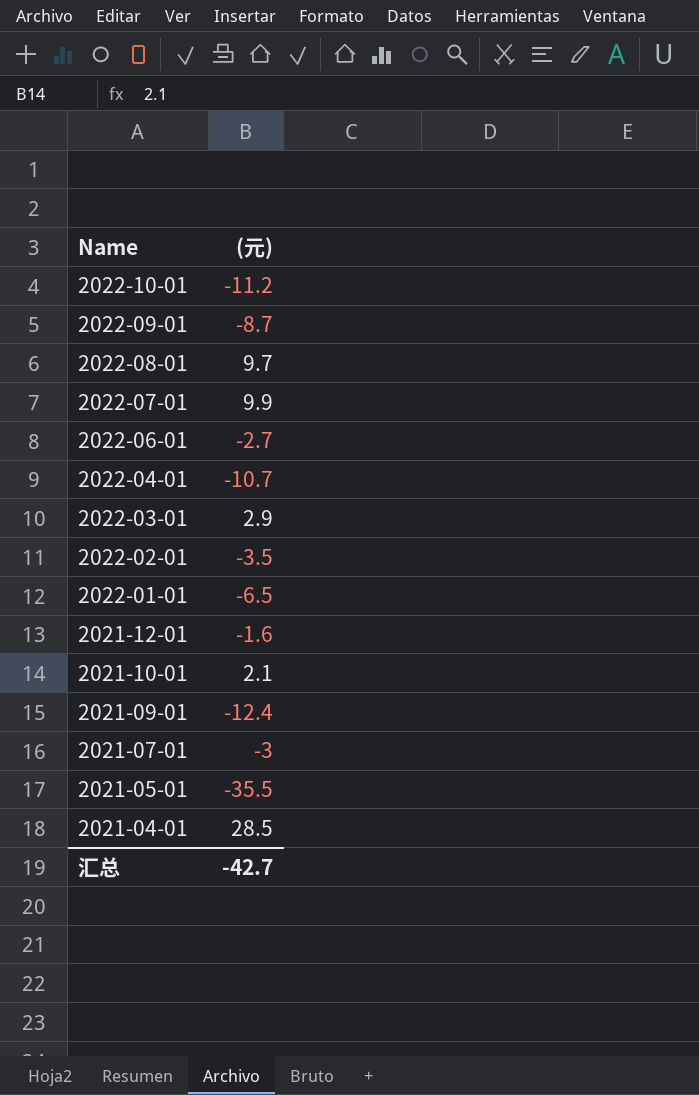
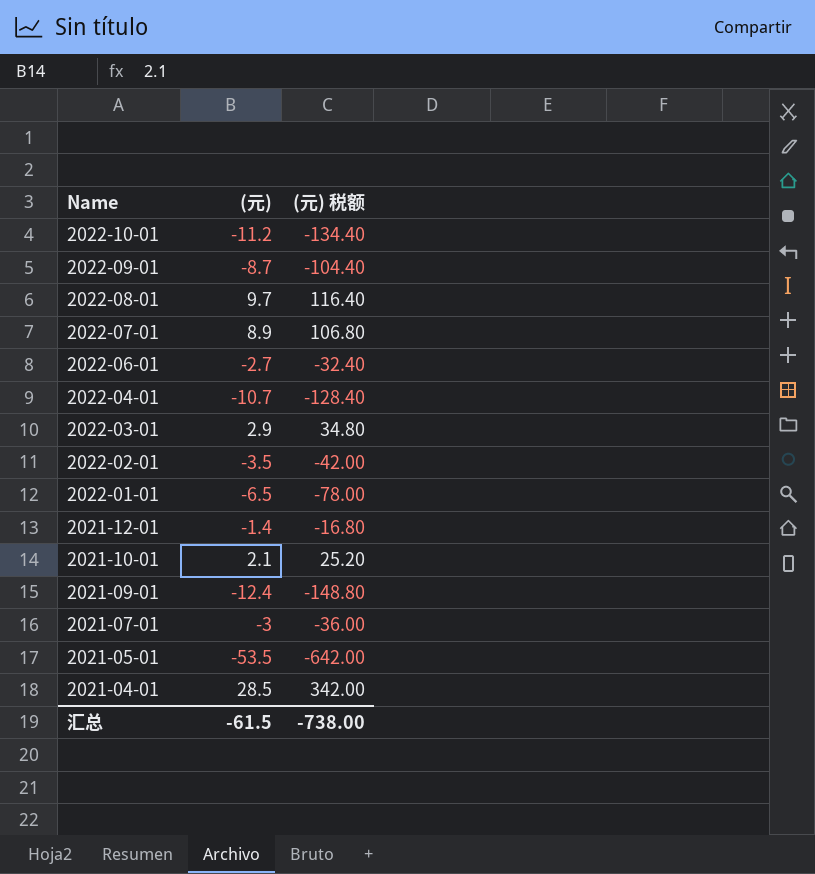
column (元) 税额 | formula: none -> [(元)] * 12
2022-07-01 | (元): 9.9 -> 8.9
2021-12-01 | (元): -1.6 -> -1.4
2021-05-01 | (元): -35.5 -> -53.5
汇总 | (元): -42.7 -> -61.5

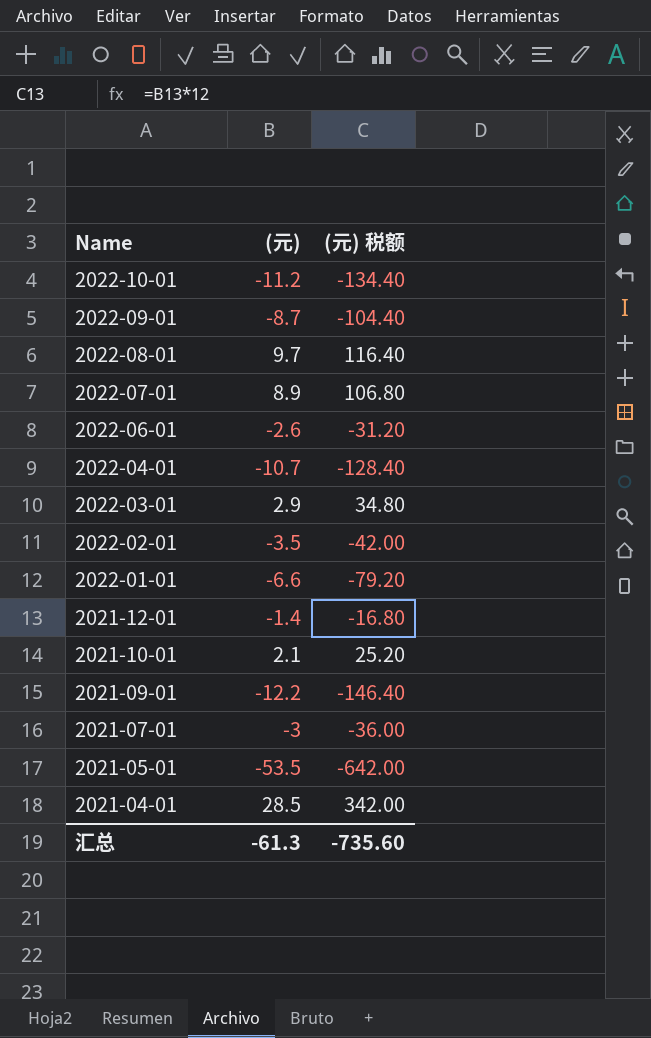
2022-06-01 | (元): -2.7 -> -2.6
2022-06-01 | (元) 税额: -32.40 -> -31.20
2022-01-01 | (元): -6.5 -> -6.6
2022-01-01 | (元) 税额: -78.00 -> -79.20
2021-09-01 | (元): -12.4 -> -12.2
2021-09-01 | (元) 税额: -148.80 -> -146.40
汇总 | (元): -61.5 -> -61.3
汇总 | (元) 税额: -738.00 -> -735.60

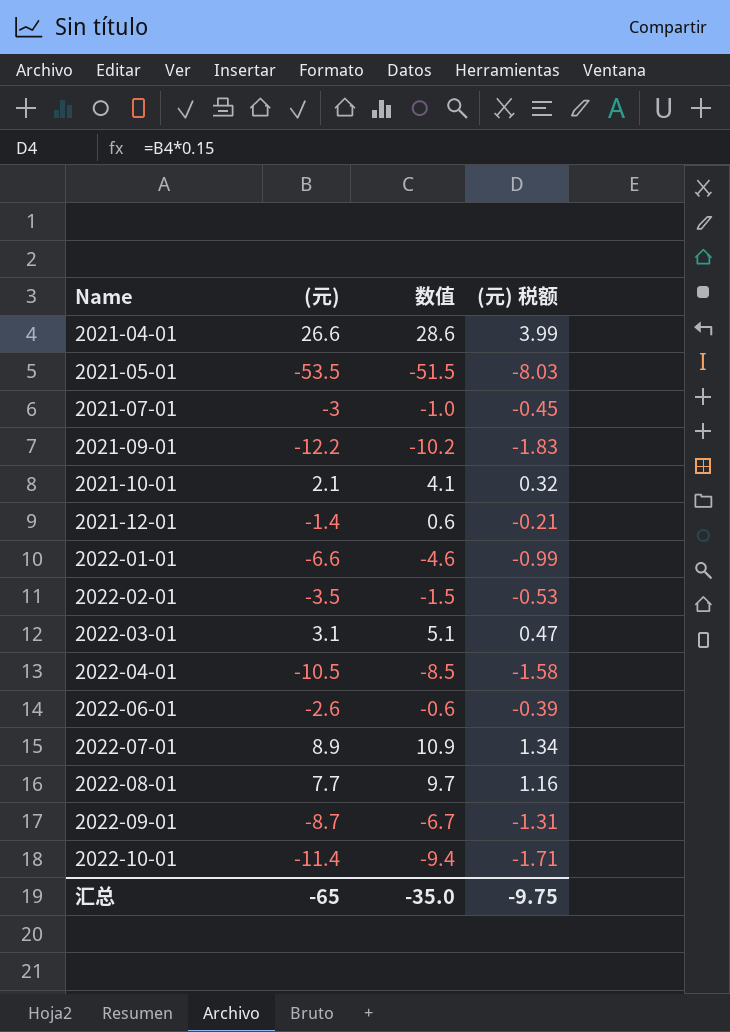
row order: Name descending -> Name ascending
column 数值 | formula: none -> [(元)] + 2
column (元) 税额 | formula: [(元)] * 12 -> [(元)] * 0.15
2021-04-01 | (元): 28.5 -> 26.6
2022-03-01 | (元): 2.9 -> 3.1
2022-04-01 | (元): -10.7 -> -10.5
2022-08-01 | (元): 9.7 -> 7.7
2022-10-01 | (元): -11.2 -> -11.4
汇总 | (元): -61.3 -> -65
汇总 | (元) 税额: -735.60 -> -9.75

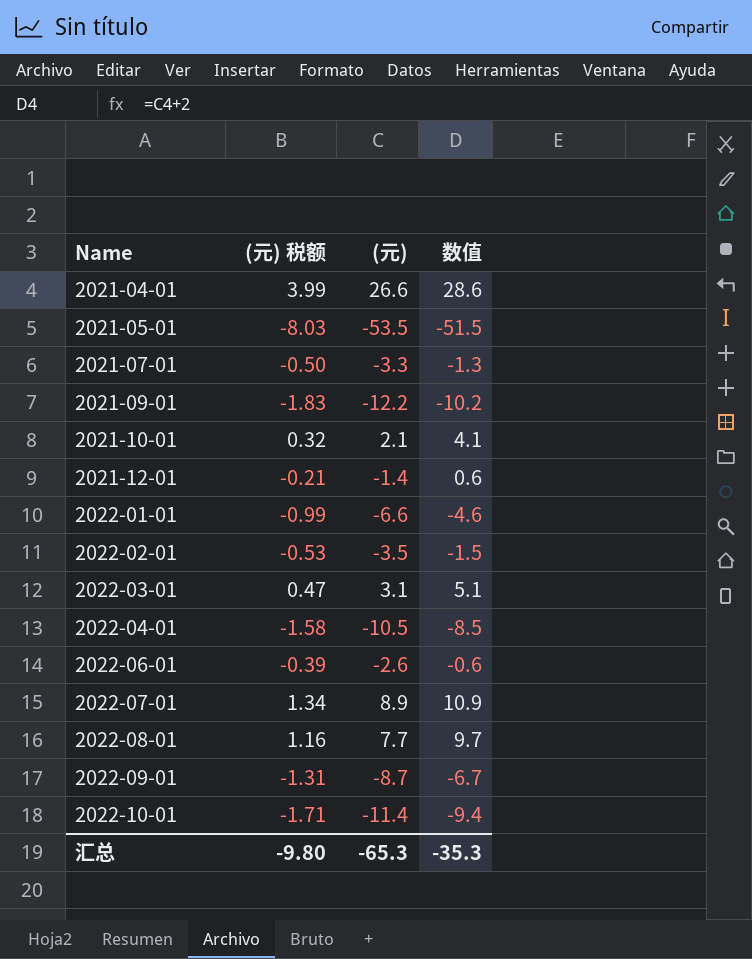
column (元) 税额 | position: 4 -> 2
2021-07-01 | (元) 税额: -0.45 -> -0.50
2021-07-01 | (元): -3 -> -3.3
2021-07-01 | 数值: -1.0 -> -1.3
汇总 | (元) 税额: -9.75 -> -9.80
汇总 | (元): -65 -> -65.3
汇总 | 数值: -35.0 -> -35.3

